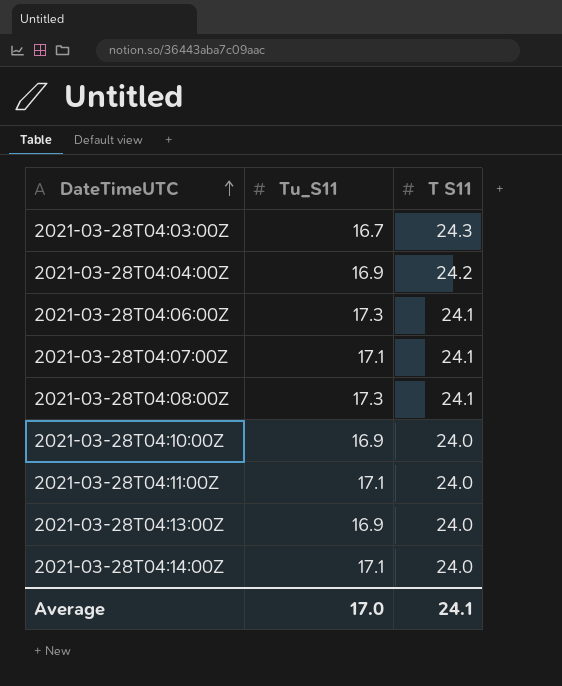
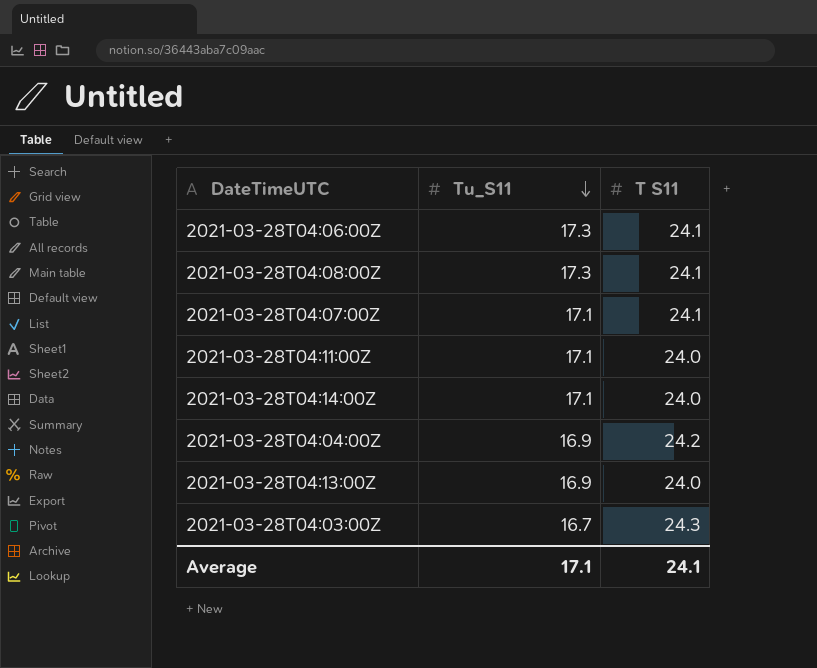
row order: DateTimeUTC ascending -> Tu_S11 descending
row 2021-03-28T04:10:00Z: 16.9 | 24.0 -> none
Average | Tu_S11: 17.0 -> 17.1

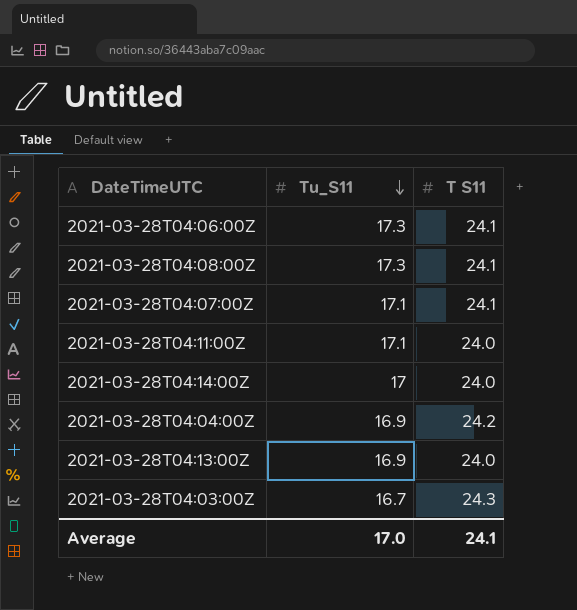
2021-03-28T04:14:00Z | Tu_S11: 17.1 -> 17
Average | Tu_S11: 17.1 -> 17.0

